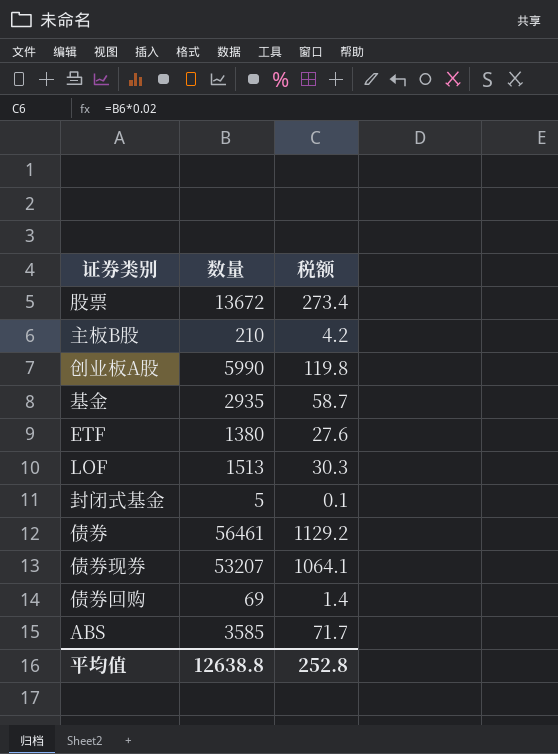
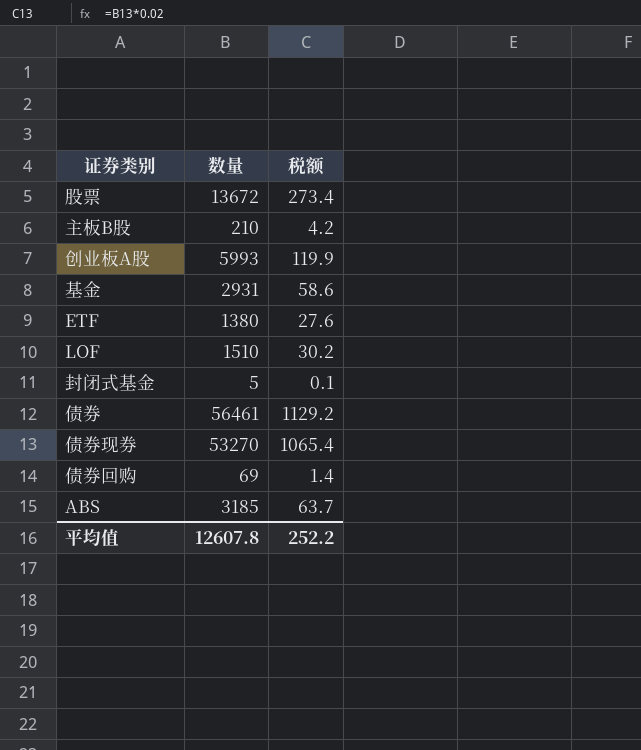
创业板A股 | 数量: 5990 -> 5993
创业板A股 | 税额: 119.8 -> 119.9
基金 | 数量: 2935 -> 2931
基金 | 税额: 58.7 -> 58.6
LOF | 数量: 1513 -> 1510
LOF | 税额: 30.3 -> 30.2
债券现券 | 数量: 53207 -> 53270
债券现券 | 税额: 1064.1 -> 1065.4
ABS | 数量: 3585 -> 3185
ABS | 税额: 71.7 -> 63.7
平均值 | 数量: 12638.8 -> 12607.8
平均值 | 税额: 252.8 -> 252.2

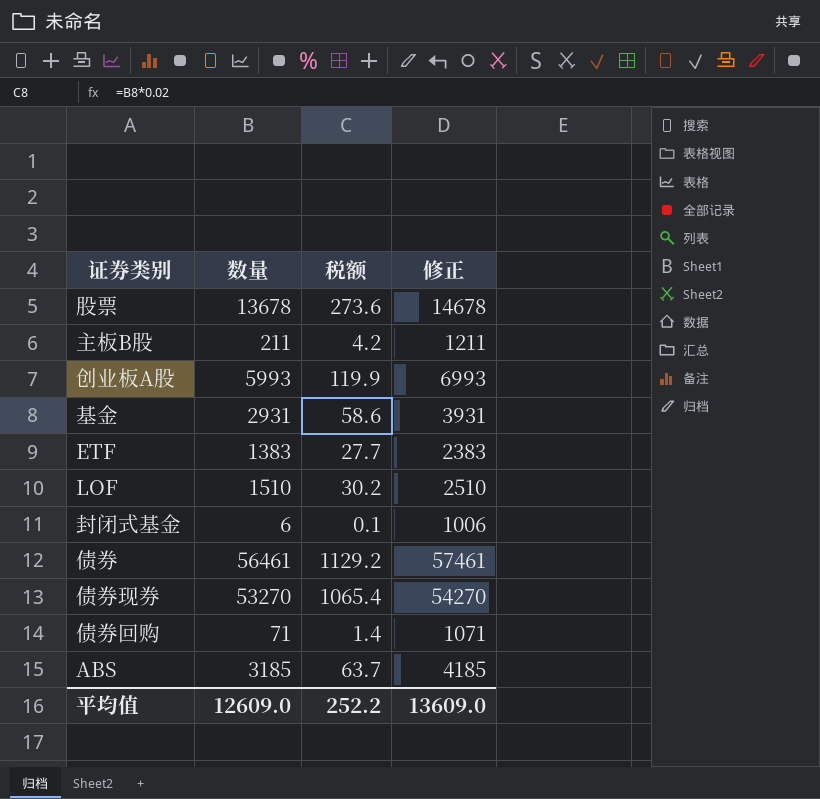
column 修正 | formula: none -> [数量] + 1000
股票 | 数量: 13672 -> 13678
股票 | 税额: 273.4 -> 273.6
主板B股 | 数量: 210 -> 211
ETF | 数量: 1380 -> 1383
ETF | 税额: 27.6 -> 27.7
封闭式基金 | 数量: 5 -> 6
债券回购 | 数量: 69 -> 71
平均值 | 数量: 12607.8 -> 12609.0

